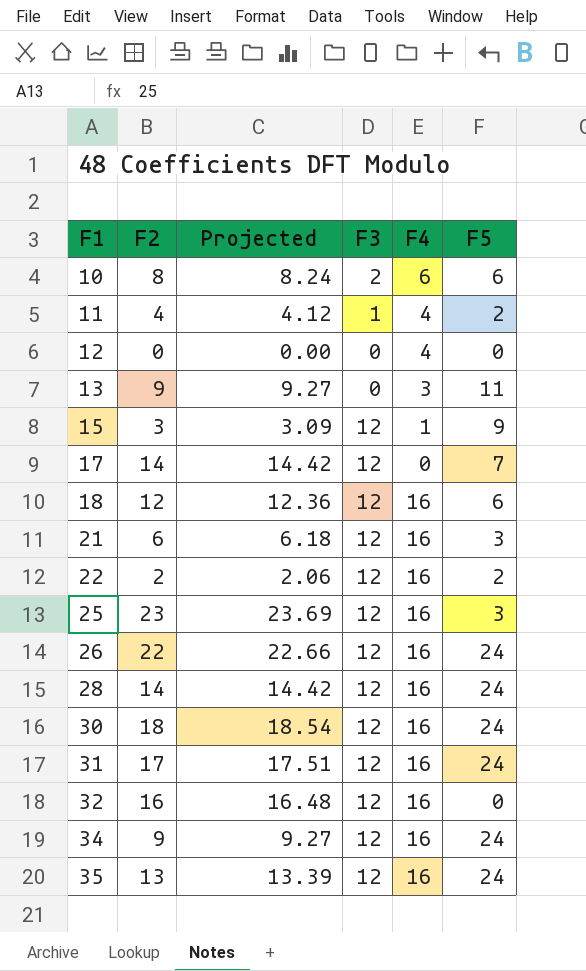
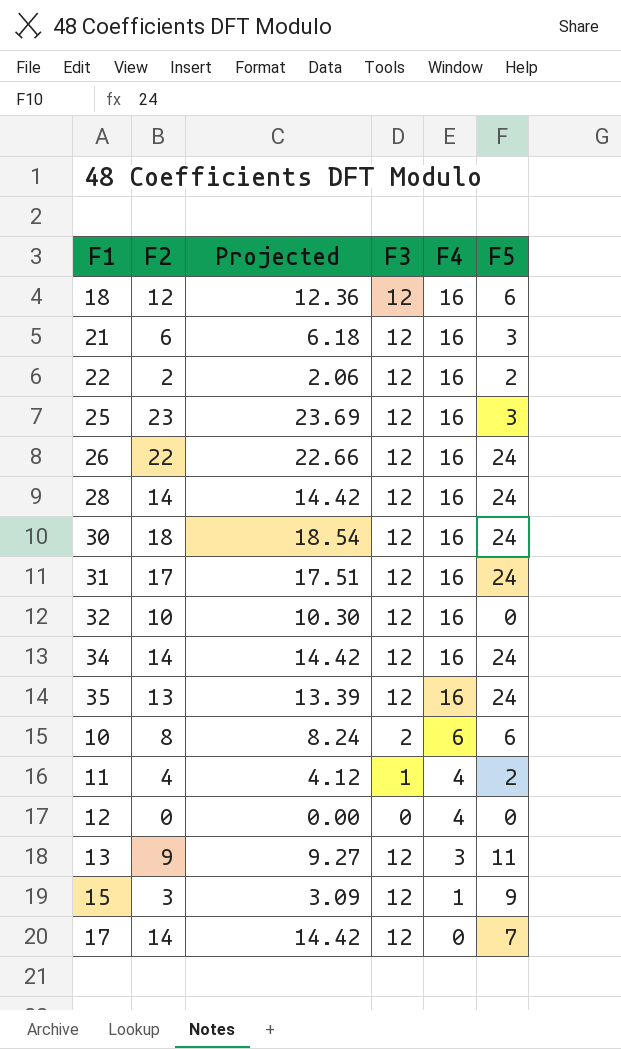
row order: F1 ascending -> F4 descending
32 | F2: 16 -> 10
32 | Projected: 16.48 -> 10.30
34 | F2: 9 -> 14
34 | Projected: 9.27 -> 14.42
13 | F3: 0 -> 12

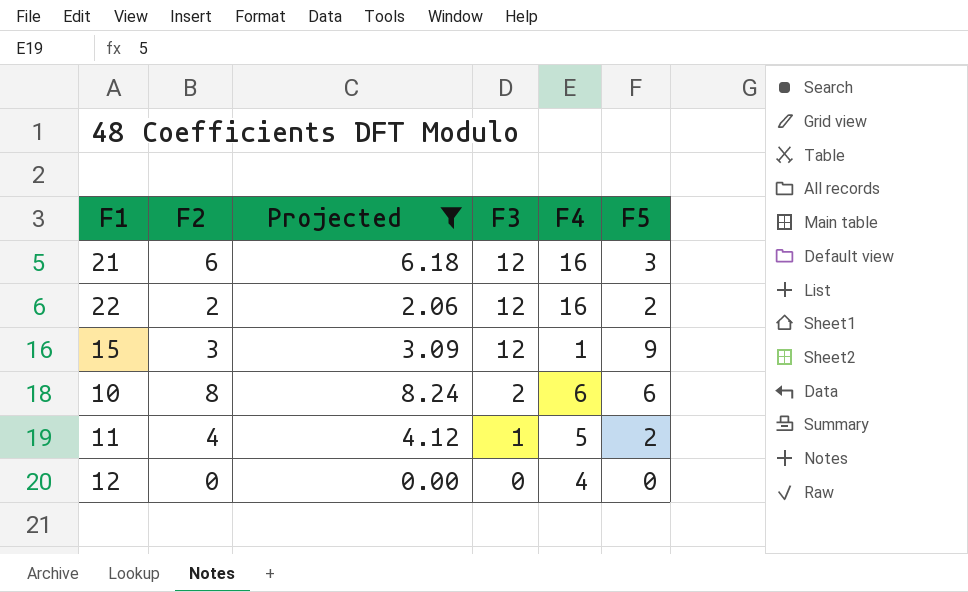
filter: none -> Projected <= 8.24
row order: F4 descending -> F3 descending
11 | F4: 4 -> 5

